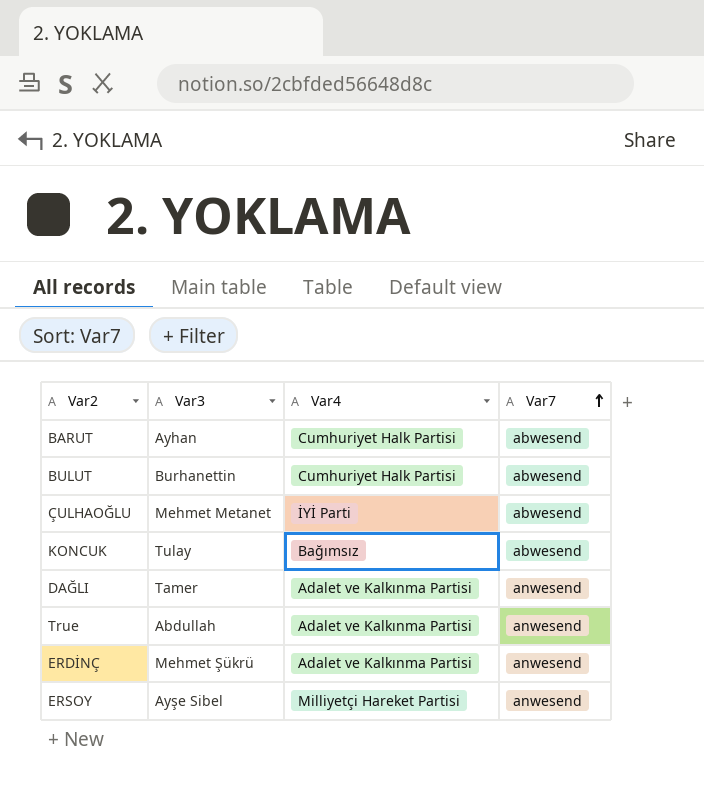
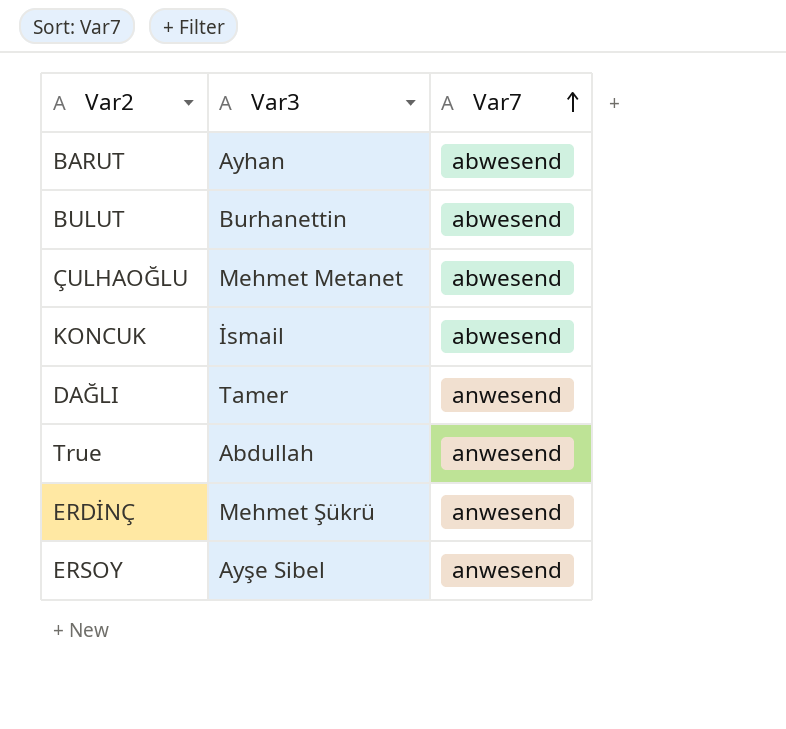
column Var4 | position: 3 -> none
KONCUK | Var3: Tulay -> İsmail

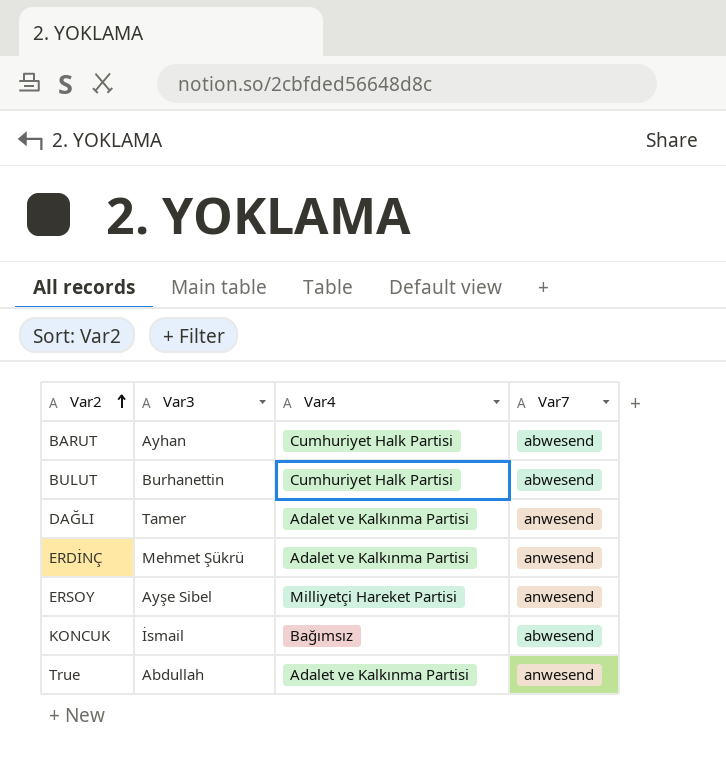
row order: Var7 ascending -> Var2 ascending
column Var4 | position: none -> 3
row ÇULHAOĞLU: Mehmet Metanet | abwesend -> none

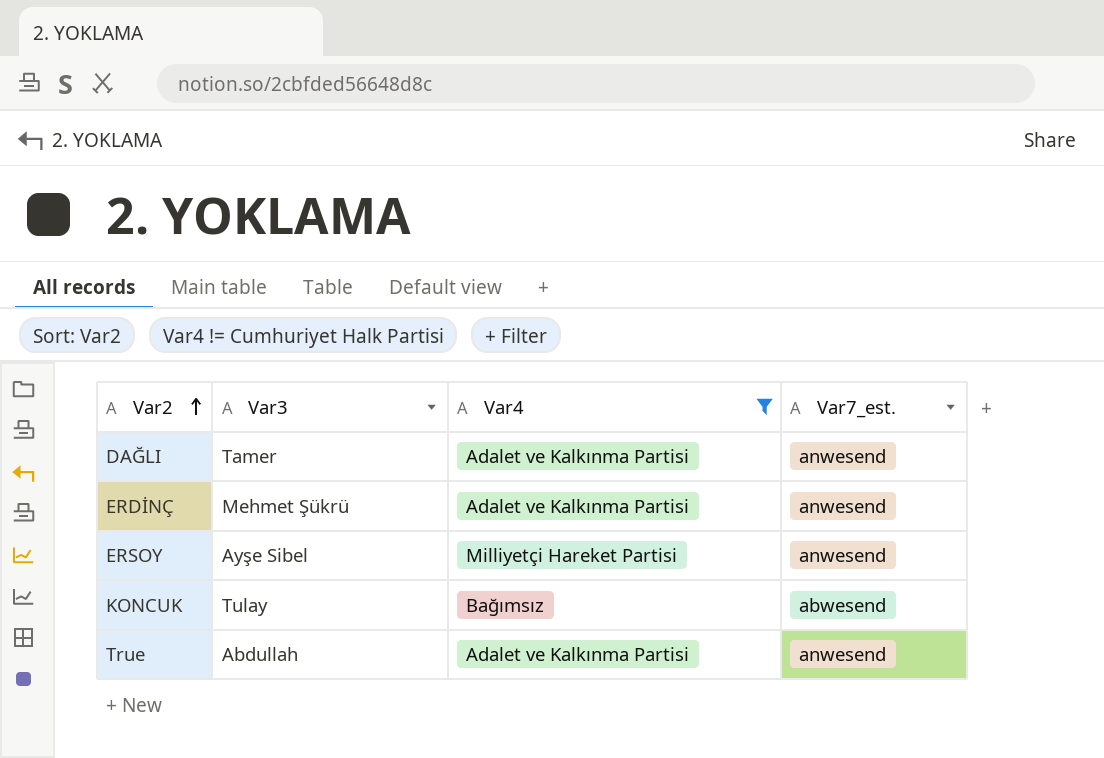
filter: none -> Var4 != Cumhuriyet Halk Partisi
column name: Var7 -> Var7_est.
KONCUK | Var3: İsmail -> Tulay

